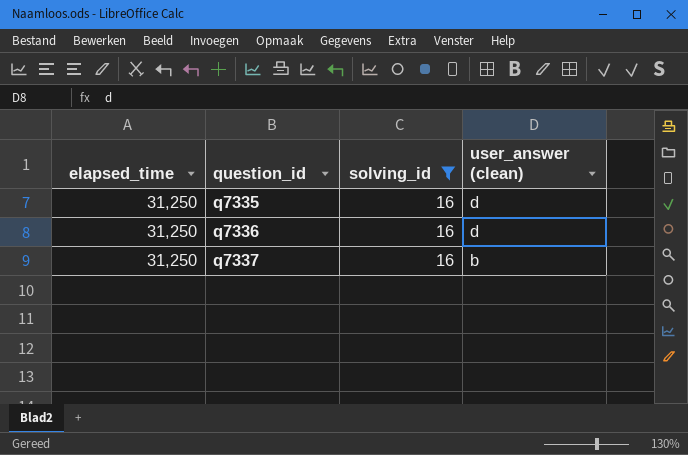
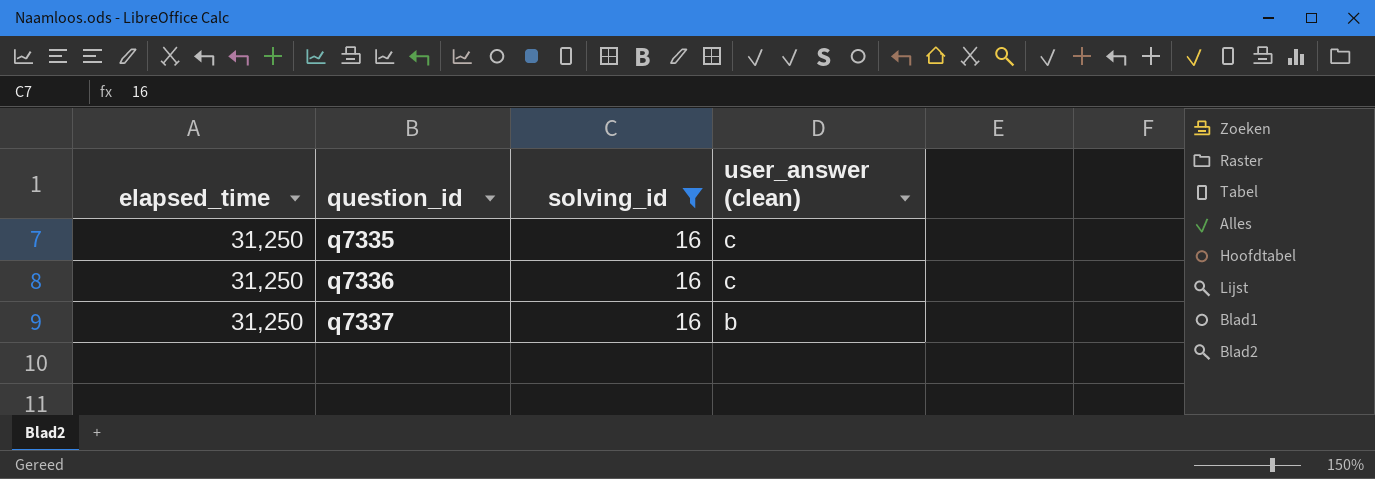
q7335 | user_answer (clean): d -> c
q7336 | user_answer (clean): d -> c

